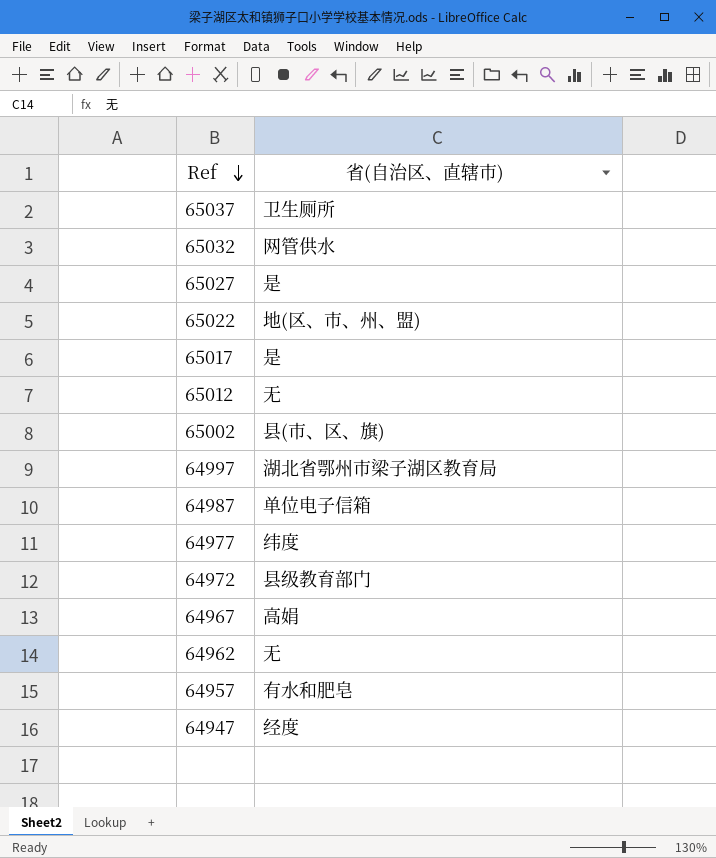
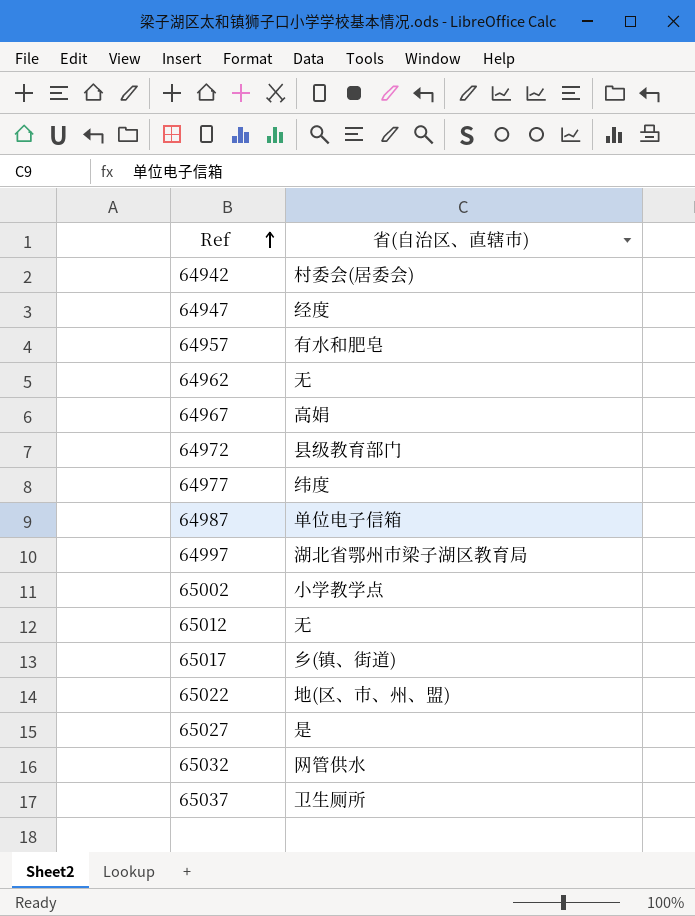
row order: Ref descending -> Ref ascending
row 64942: none -> 村委会(居委会)
65002 | 省(自治区、直辖市): 县(市、区、旗) -> 小学教学点
65017 | 省(自治区、直辖市): 是 -> 乡(镇、街道)

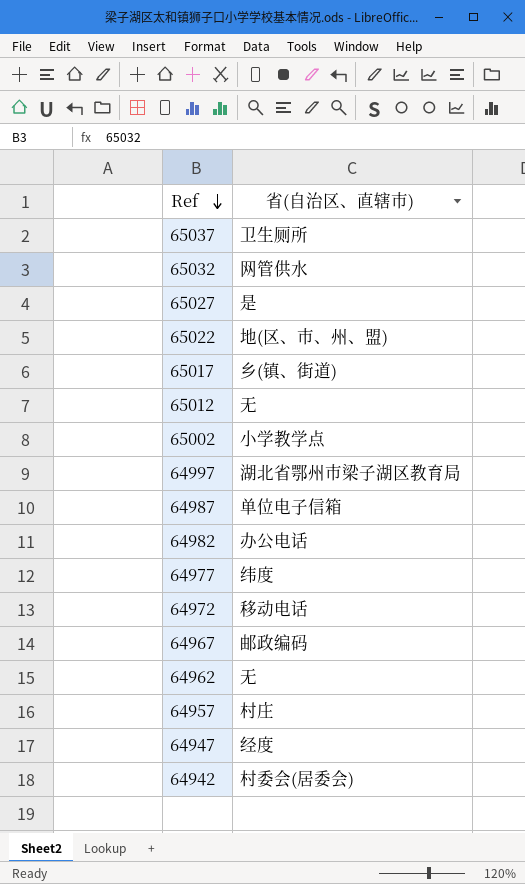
row order: Ref ascending -> Ref descending
row 64982: none -> 办公电话
64972 | 省(自治区、直辖市): 县级教育部门 -> 移动电话
64967 | 省(自治区、直辖市): 高娟 -> 邮政编码
64957 | 省(自治区、直辖市): 有水和肥皂 -> 村庄

